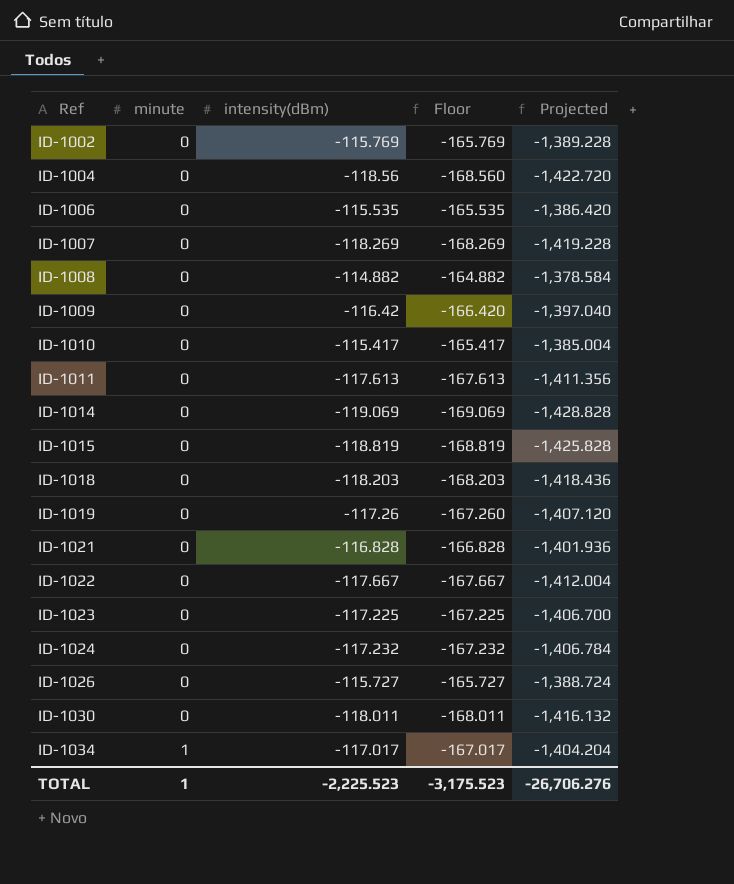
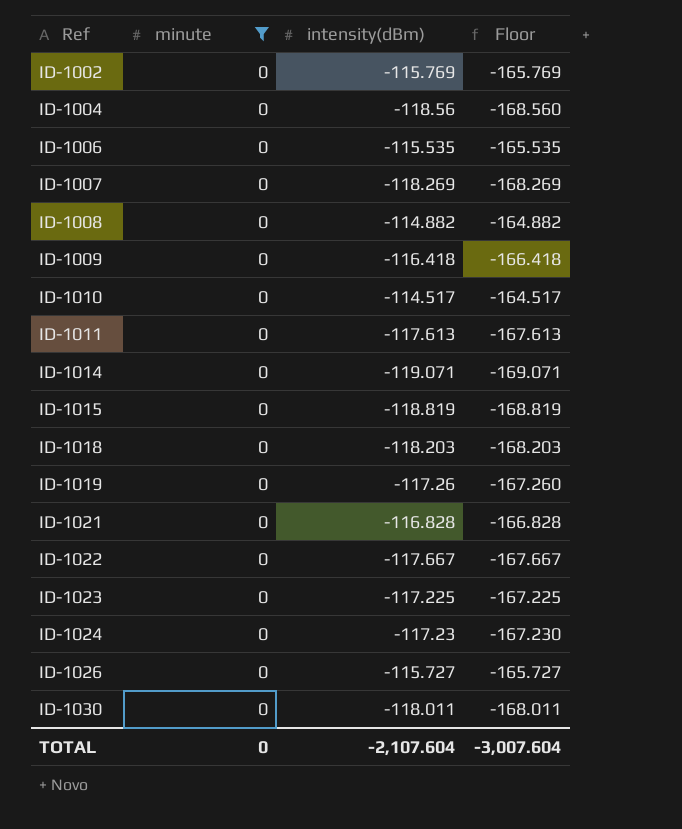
filter: none -> minute = 0
column Projected | formula: [intensity(dBm)] * 12 -> none
ID-1009 | intensity(dBm): -116.42 -> -116.418
ID-1009 | Floor: -166.420 -> -166.418
ID-1010 | intensity(dBm): -115.417 -> -114.517
ID-1010 | Floor: -165.417 -> -164.517
ID-1014 | intensity(dBm): -119.069 -> -119.071
ID-1014 | Floor: -169.069 -> -169.071
ID-1024 | intensity(dBm): -117.232 -> -117.23
ID-1024 | Floor: -167.232 -> -167.230
TOTAL | minute: 1 -> 0
TOTAL | intensity(dBm): -2,225.523 -> -2,107.604
TOTAL | Floor: -3,175.523 -> -3,007.604

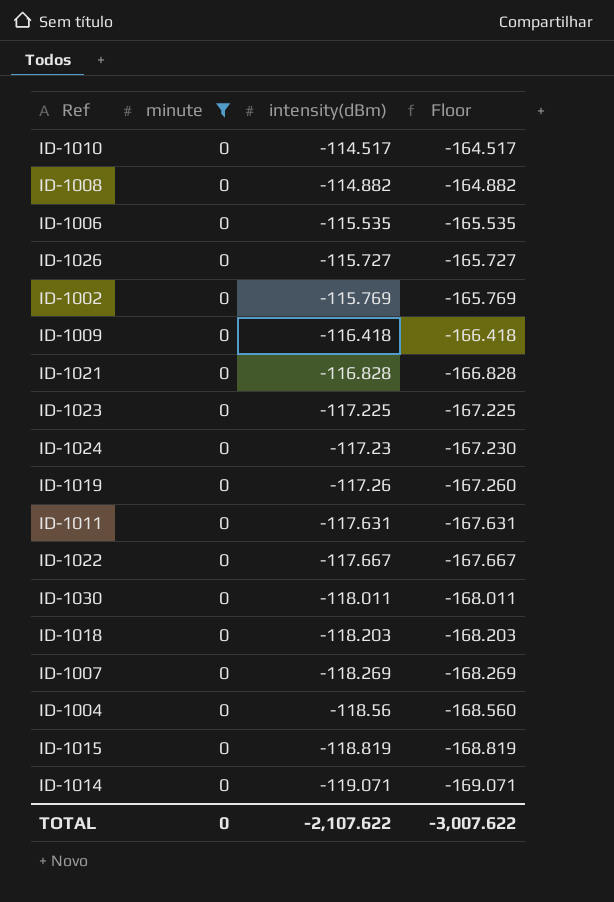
row order: Ref ascending -> intensity(dBm) descending
ID-1011 | intensity(dBm): -117.613 -> -117.631
ID-1011 | Floor: -167.613 -> -167.631
TOTAL | intensity(dBm): -2,107.604 -> -2,107.622
TOTAL | Floor: -3,007.604 -> -3,007.622

